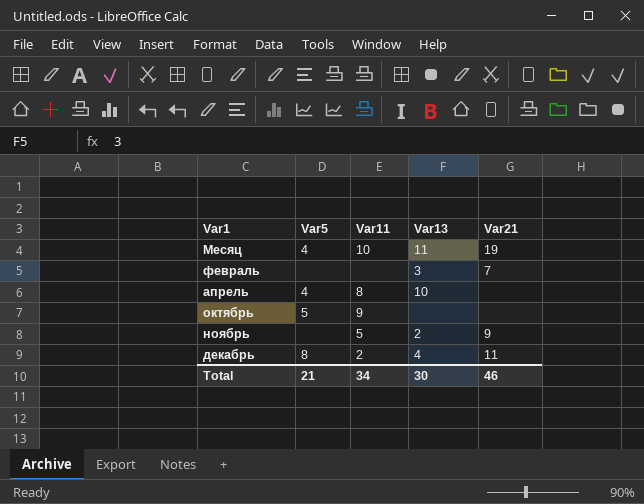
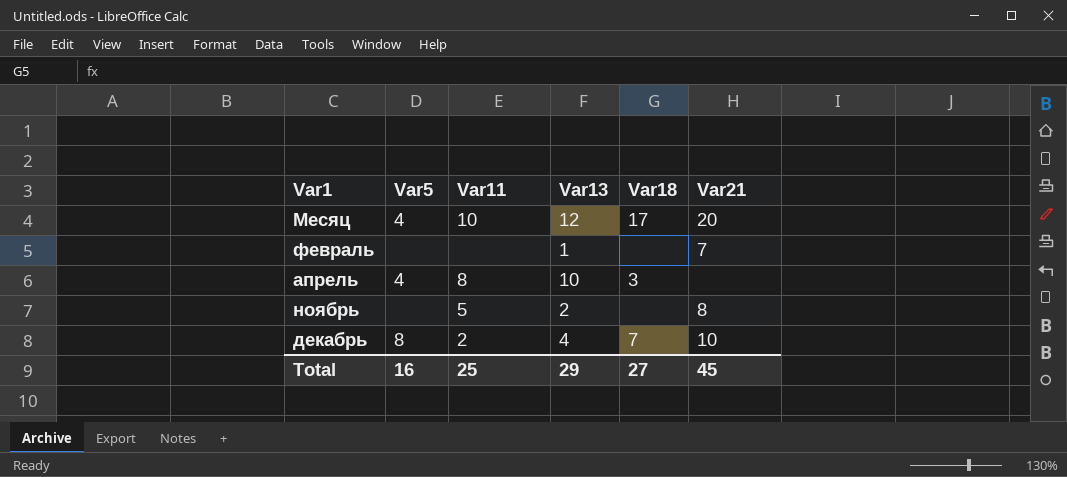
column Var18 | position: none -> 5
row октябрь: 5 | 9 | none | none -> none
Месяц | Var13: 11 -> 12
Месяц | Var21: 19 -> 20
февраль | Var13: 3 -> 1
ноябрь | Var21: 9 -> 8
декабрь | Var21: 11 -> 10
Total | Var5: 21 -> 16
Total | Var11: 34 -> 25
Total | Var13: 30 -> 29
Total | Var21: 46 -> 45

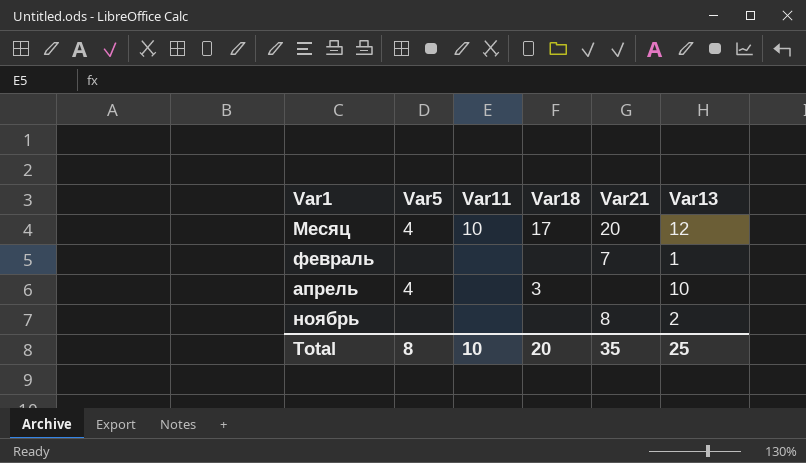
column Var13 | position: 4 -> 6
row декабрь: 8 | 2 | 4 | 7 | 10 -> none
апрель | Var11: 8 -> none
ноябрь | Var11: 5 -> none
Total | Var5: 16 -> 8
Total | Var11: 25 -> 10
Total | Var18: 27 -> 20
Total | Var21: 45 -> 35
Total | Var13: 29 -> 25

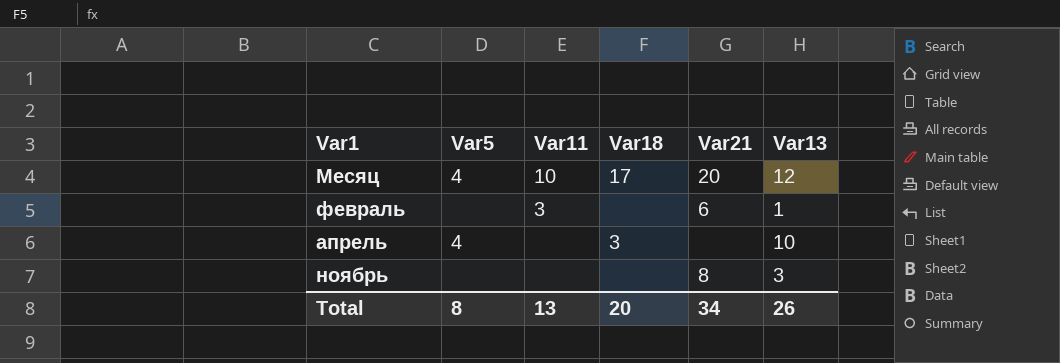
февраль | Var11: none -> 3
февраль | Var21: 7 -> 6
ноябрь | Var13: 2 -> 3
Total | Var11: 10 -> 13
Total | Var21: 35 -> 34
Total | Var13: 25 -> 26

